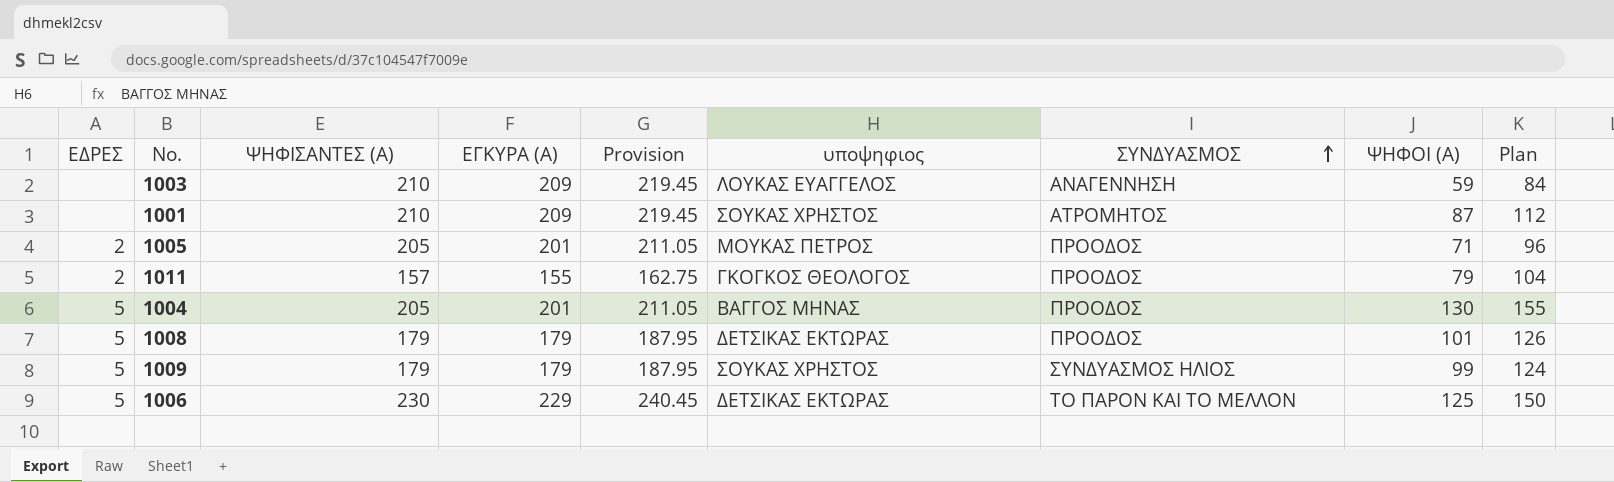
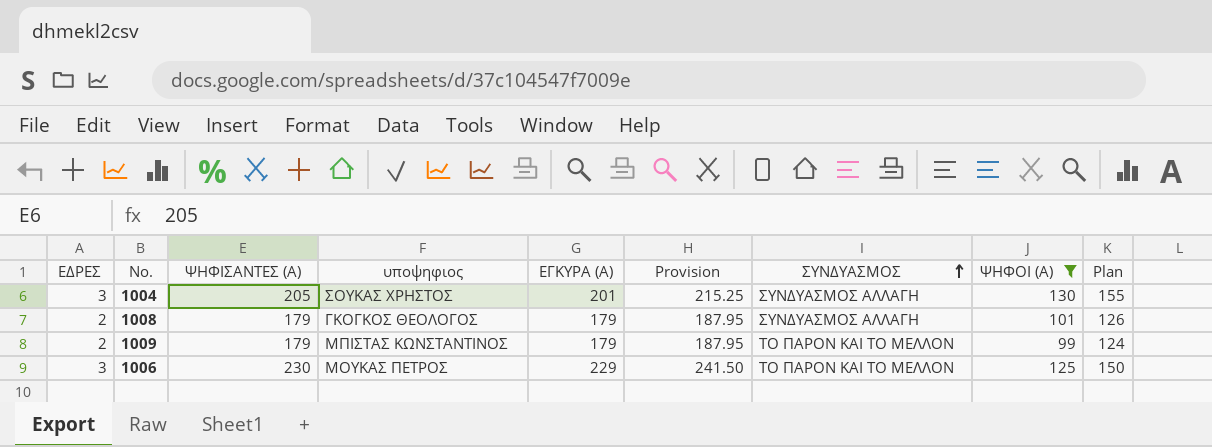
filter: none -> ΨΗΦΟΙ (Α) >= 99
column υποψηφιος | position: 6 -> 4
column Provision | formula: [ΕΓΚΥΡΑ (Α)] * 1.05 -> [ΨΗΦΙΣΑΝΤΕΣ (Α)] * 1.05
1004 | ΕΔΡΕΣ: 5 -> 3
1004 | υποψηφιος: ΒΑΓΓΟΣ ΜΗΝΑΣ -> ΣΟΥΚΑΣ ΧΡΗΣΤΟΣ
1004 | ΣΥΝΔΥΑΣΜΟΣ: ΠΡΟΟΔΟΣ -> ΣΥΝΔΥΑΣΜΟΣ ΑΛΛΑΓΗ
1008 | ΕΔΡΕΣ: 5 -> 2
1008 | υποψηφιος: ΔΕΤΣΙΚΑΣ ΕΚΤΩΡΑΣ -> ΓΚΟΓΚΟΣ ΘΕΟΛΟΓΟΣ
1008 | ΣΥΝΔΥΑΣΜΟΣ: ΠΡΟΟΔΟΣ -> ΣΥΝΔΥΑΣΜΟΣ ΑΛΛΑΓΗ
1009 | ΕΔΡΕΣ: 5 -> 2
1009 | υποψηφιος: ΣΟΥΚΑΣ ΧΡΗΣΤΟΣ -> ΜΠΙΣΤΑΣ ΚΩΝΣΤΑΝΤΙΝΟΣ
1009 | ΣΥΝΔΥΑΣΜΟΣ: ΣΥΝΔΥΑΣΜΟΣ ΗΛΙΟΣ -> ΤΟ ΠΑΡΟΝ ΚΑΙ ΤΟ ΜΕΛΛΟΝ
1006 | ΕΔΡΕΣ: 5 -> 3
1006 | υποψηφιος: ΔΕΤΣΙΚΑΣ ΕΚΤΩΡΑΣ -> ΜΟΥΚΑΣ ΠΕΤΡΟΣ

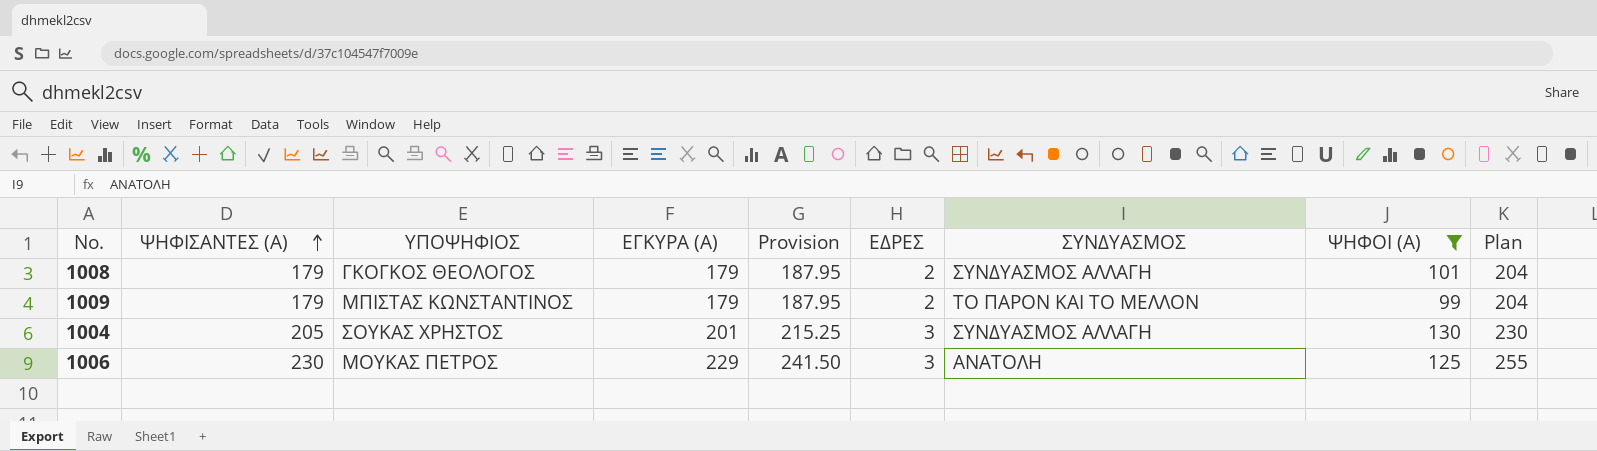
row order: ΣΥΝΔΥΑΣΜΟΣ ascending -> ΨΗΦΙΣΑΝΤΕΣ (Α) ascending
column name: υποψηφιος -> ΥΠΟΨΗΦΙΟΣ
column ΕΔΡΕΣ | position: 1 -> 6
column Plan | formula: [ΨΗΦΟΙ (Α)] + 25 -> [ΨΗΦΙΣΑΝΤΕΣ (Α)] + 25
1006 | ΣΥΝΔΥΑΣΜΟΣ: ΤΟ ΠΑΡΟΝ ΚΑΙ ΤΟ ΜΕΛΛΟΝ -> ΑΝΑΤΟΛΗ

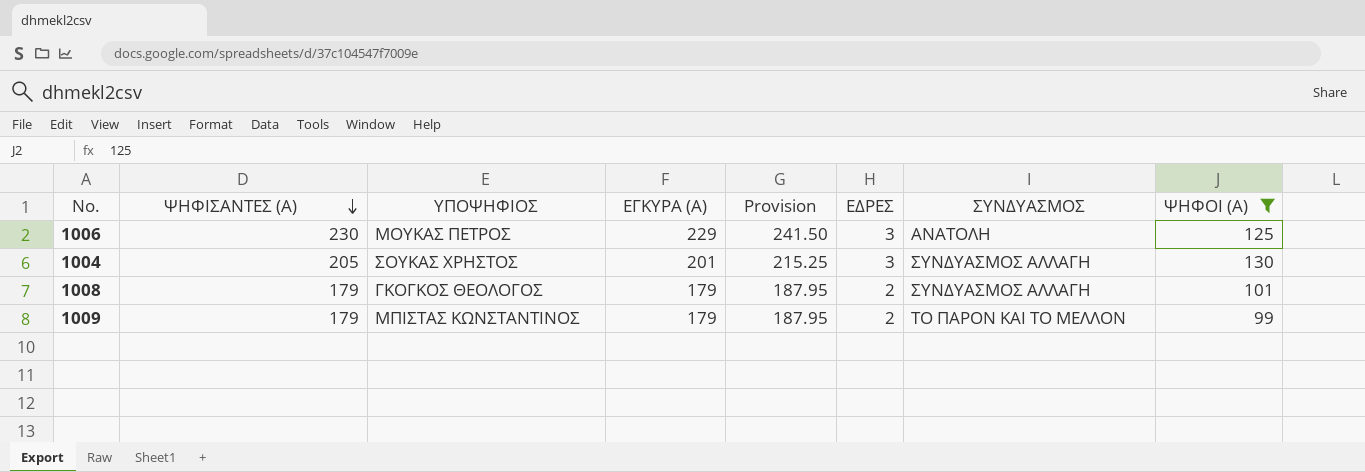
row order: ΨΗΦΙΣΑΝΤΕΣ (Α) ascending -> ΨΗΦΙΣΑΝΤΕΣ (Α) descending
column Plan | formula: [ΨΗΦΙΣΑΝΤΕΣ (Α)] + 25 -> none

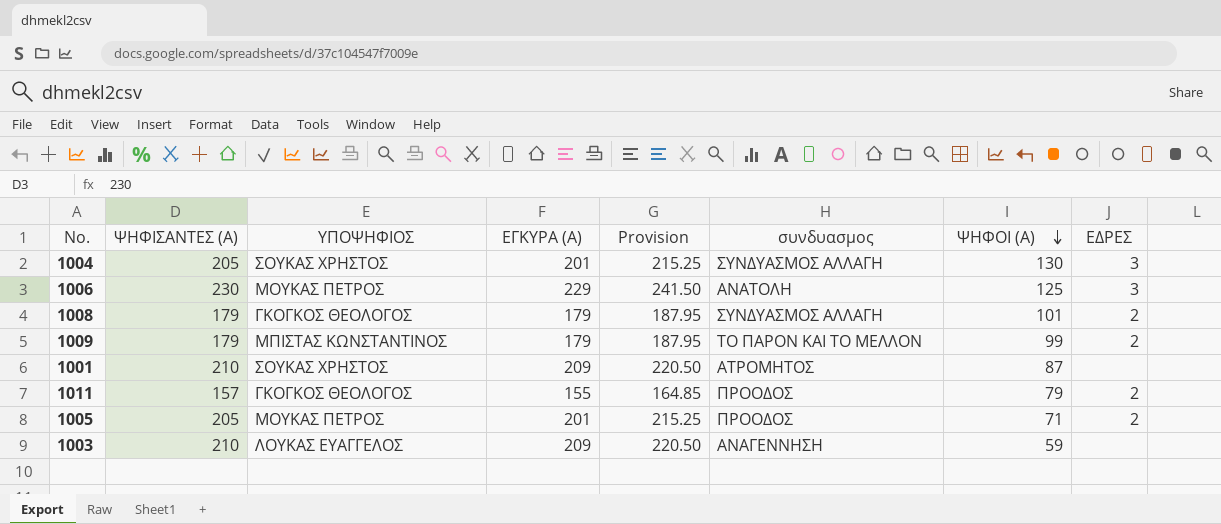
filter: ΨΗΦΟΙ (Α) >= 99 -> none
row order: ΨΗΦΙΣΑΝΤΕΣ (Α) descending -> ΨΗΦΟΙ (Α) descending
column name: ΣΥΝΔΥΑΣΜΟΣ -> συνδυασμος
column ΕΔΡΕΣ | position: 6 -> 8

